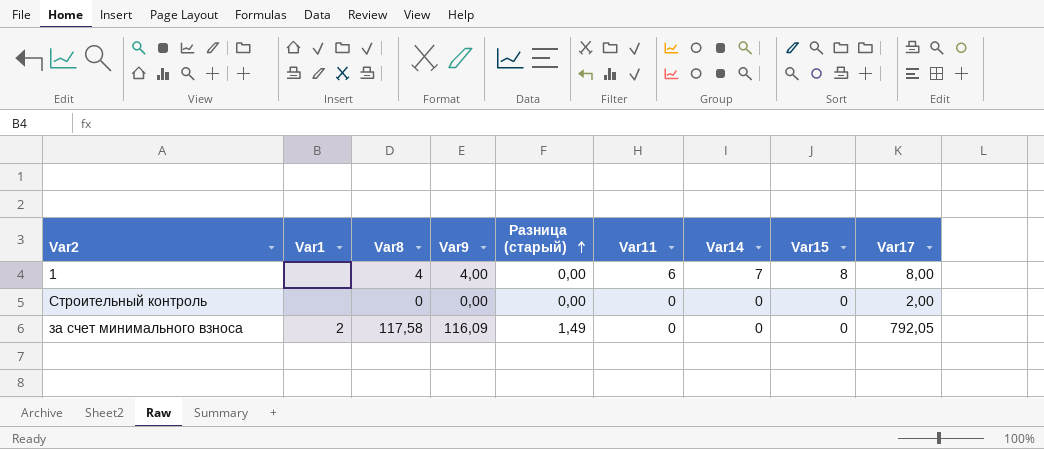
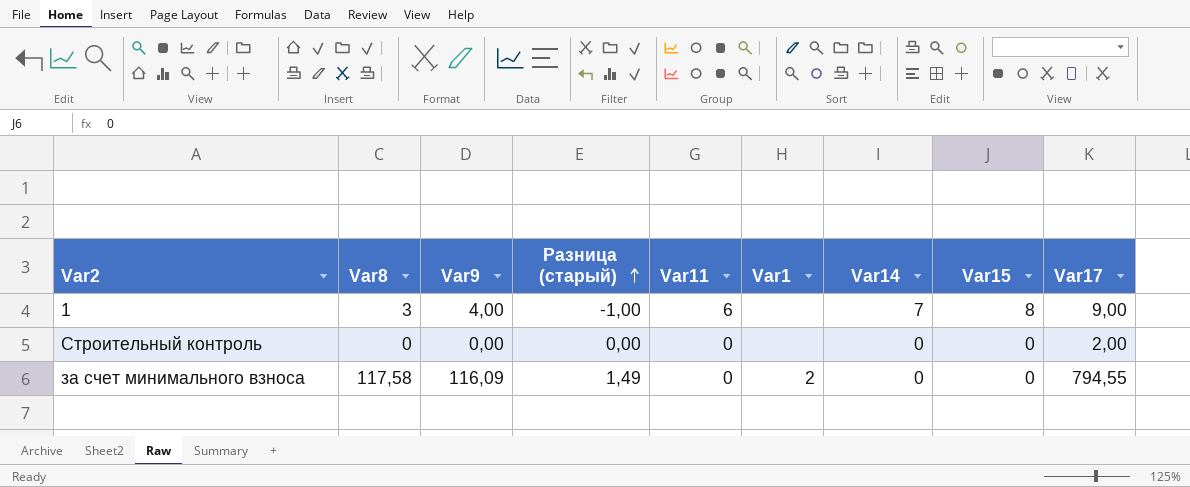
column Var1 | position: 2 -> 6
1 | Var8: 4 -> 3
1 | Разница (старый): 0,00 -> -1,00
1 | Var17: 8,00 -> 9,00
за счет минимального взноса | Var17: 792,05 -> 794,55

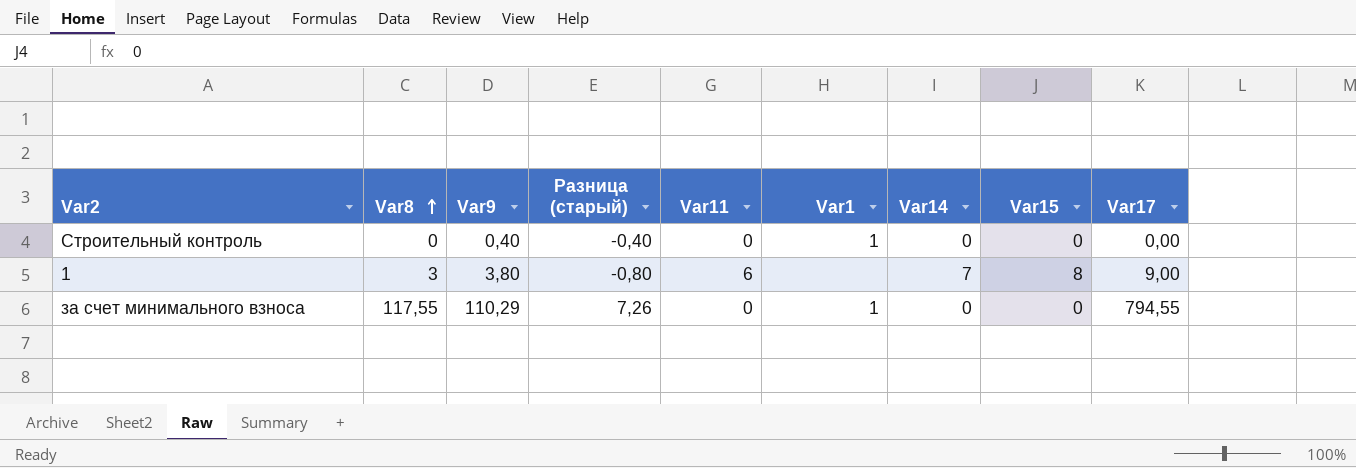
row order: Разница (старый) ascending -> Var8 ascending
Строительный контроль | Var9: 0,00 -> 0,40
Строительный контроль | Разница (старый): 0,00 -> -0,40
Строительный контроль | Var1: none -> 1
Строительный контроль | Var17: 2,00 -> 0,00
1 | Var9: 4,00 -> 3,80
1 | Разница (старый): -1,00 -> -0,80
за счет минимального взноса | Var8: 117,58 -> 117,55
за счет минимального взноса | Var9: 116,09 -> 110,29
за счет минимального взноса | Разница (старый): 1,49 -> 7,26
за счет минимального взноса | Var1: 2 -> 1

